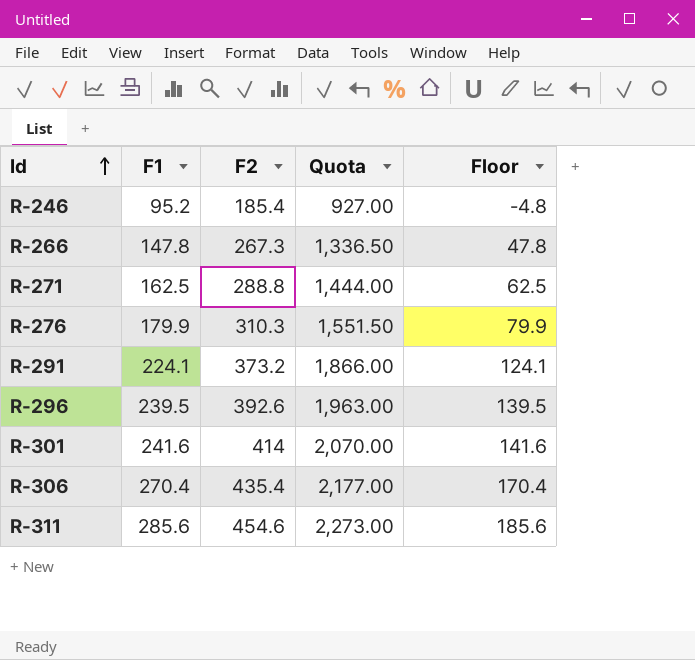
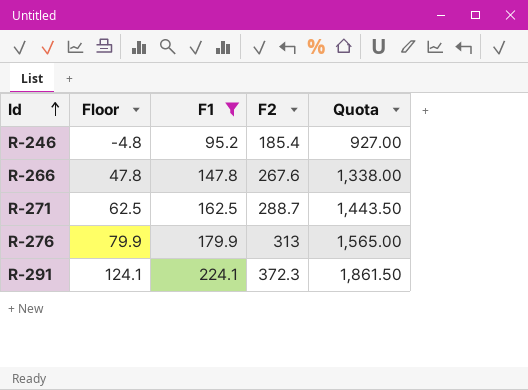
filter: none -> F1 <= 224.1
column Floor | position: 5 -> 2
R-266 | F2: 267.3 -> 267.6
R-266 | Quota: 1,336.50 -> 1,338.00
R-271 | F2: 288.8 -> 288.7
R-271 | Quota: 1,444.00 -> 1,443.50
R-276 | F2: 310.3 -> 313
R-276 | Quota: 1,551.50 -> 1,565.00
R-291 | F2: 373.2 -> 372.3
R-291 | Quota: 1,866.00 -> 1,861.50

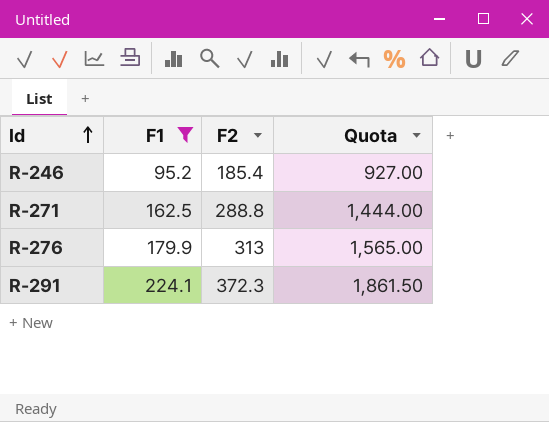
column Floor | formula: [F1] - 100 -> none
row R-266: 47.8 | 147.8 | 267.6 | 1,338.00 -> none
R-271 | F2: 288.7 -> 288.8
R-271 | Quota: 1,443.50 -> 1,444.00

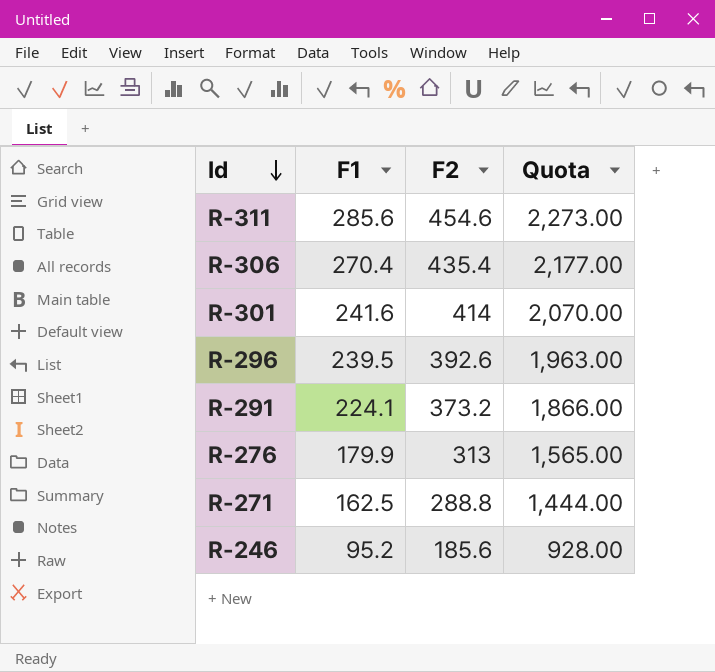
filter: F1 <= 224.1 -> none
row order: Id ascending -> Id descending
R-291 | F2: 372.3 -> 373.2
R-291 | Quota: 1,861.50 -> 1,866.00
R-246 | F2: 185.4 -> 185.6
R-246 | Quota: 927.00 -> 928.00

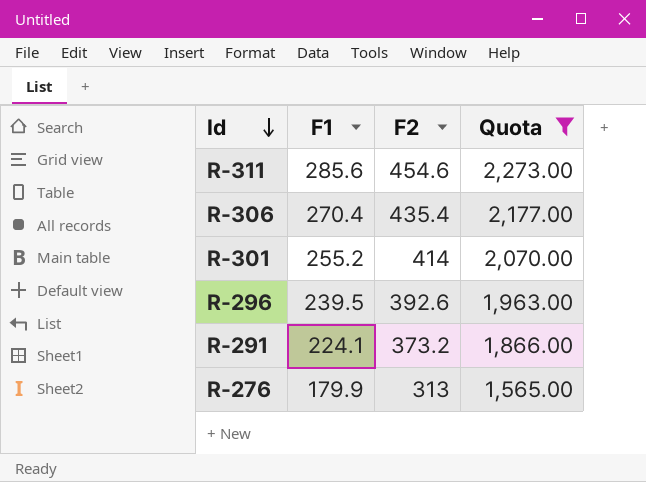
filter: none -> Quota >= 1,565.00
R-301 | F1: 241.6 -> 255.2

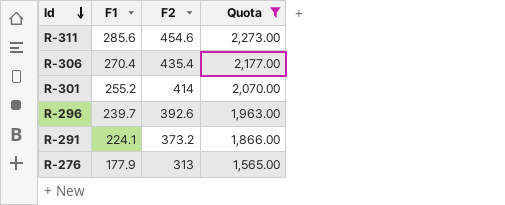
R-296 | F1: 239.5 -> 239.7
R-276 | F1: 179.9 -> 177.9

